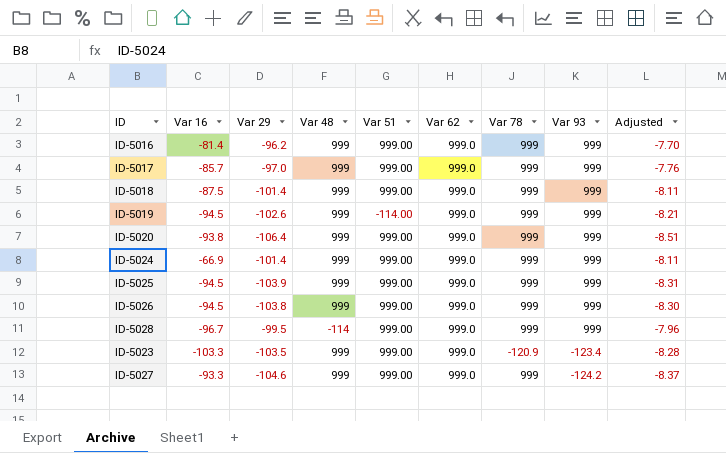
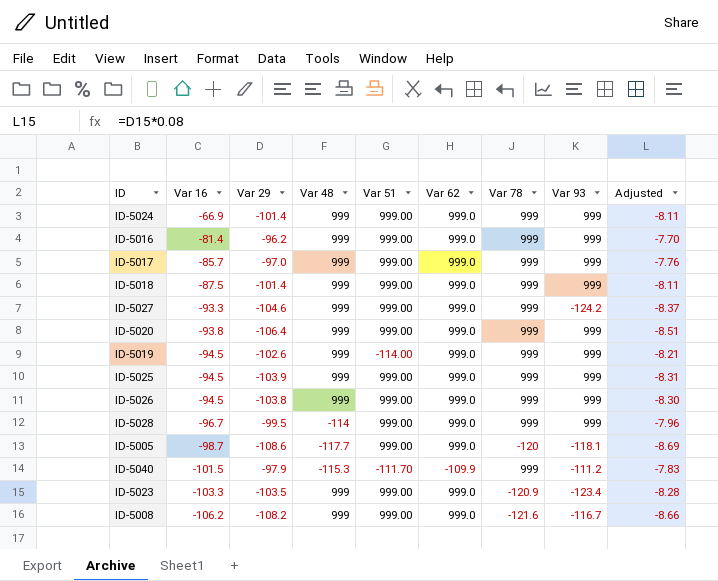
row order: Var 93 descending -> Var 16 descending
row ID-5005: none -> -98.7 | -108.6 | -117.7 | 999.00 | 999.0 | -120 | -118.1 | -8.69
row ID-5040: none -> -101.5 | -97.9 | -115.3 | -111.70 | -109.9 | 999 | -111.2 | -7.83
row ID-5008: none -> -106.2 | -108.2 | 999 | 999.00 | 999.0 | -121.6 | -116.7 | -8.66

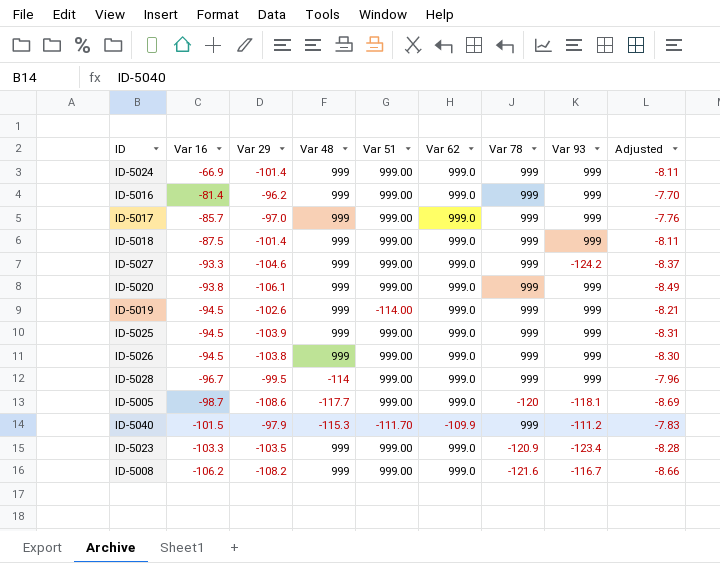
ID-5020 | Var 29: -106.4 -> -106.1
ID-5020 | Adjusted: -8.51 -> -8.49

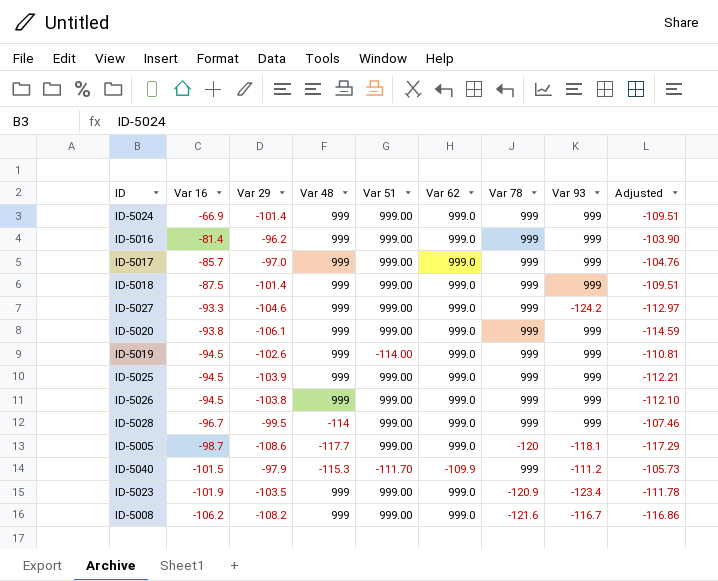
column Adjusted | formula: [Var 29] * 0.08 -> [Var 29] * 1.08
ID-5023 | Var 16: -103.3 -> -101.9

